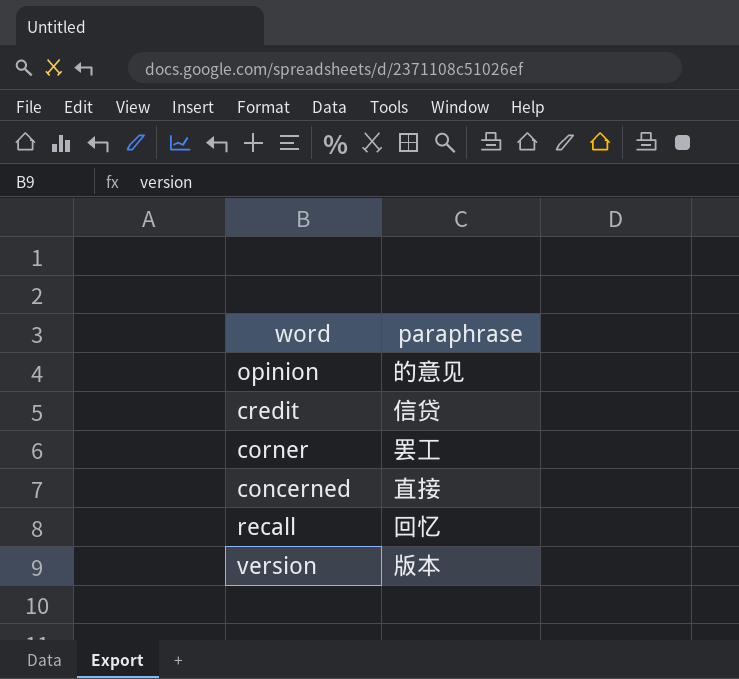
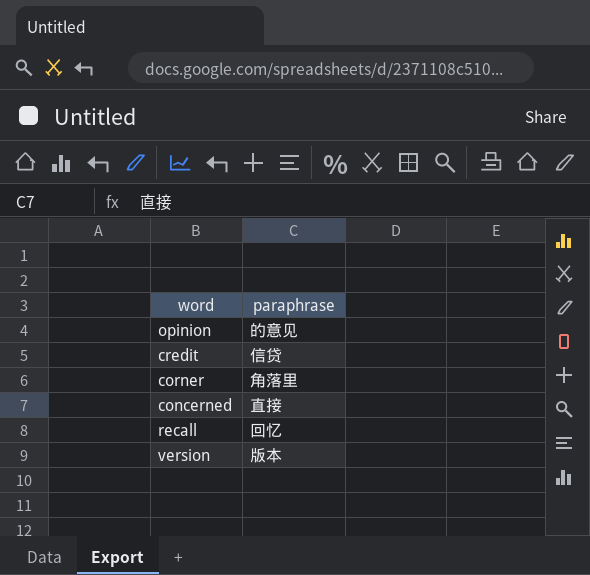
corner | paraphrase: 罢工 -> 角落里

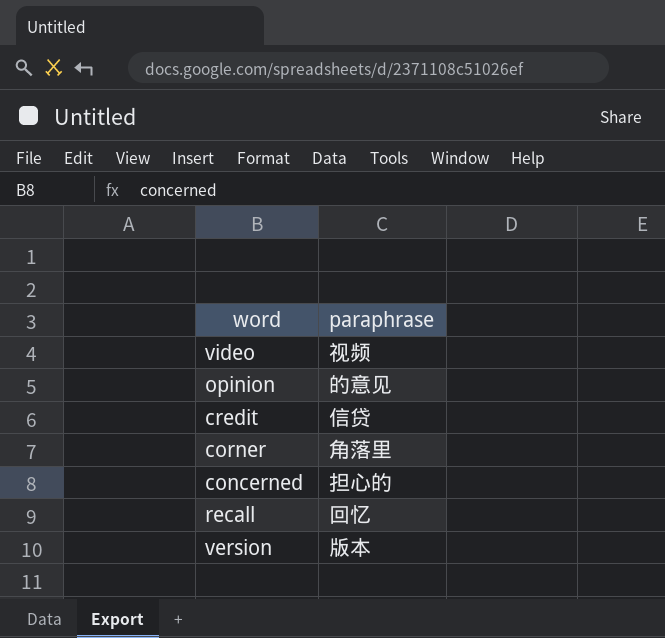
row video: none -> 视频
concerned | paraphrase: 直接 -> 担心的

